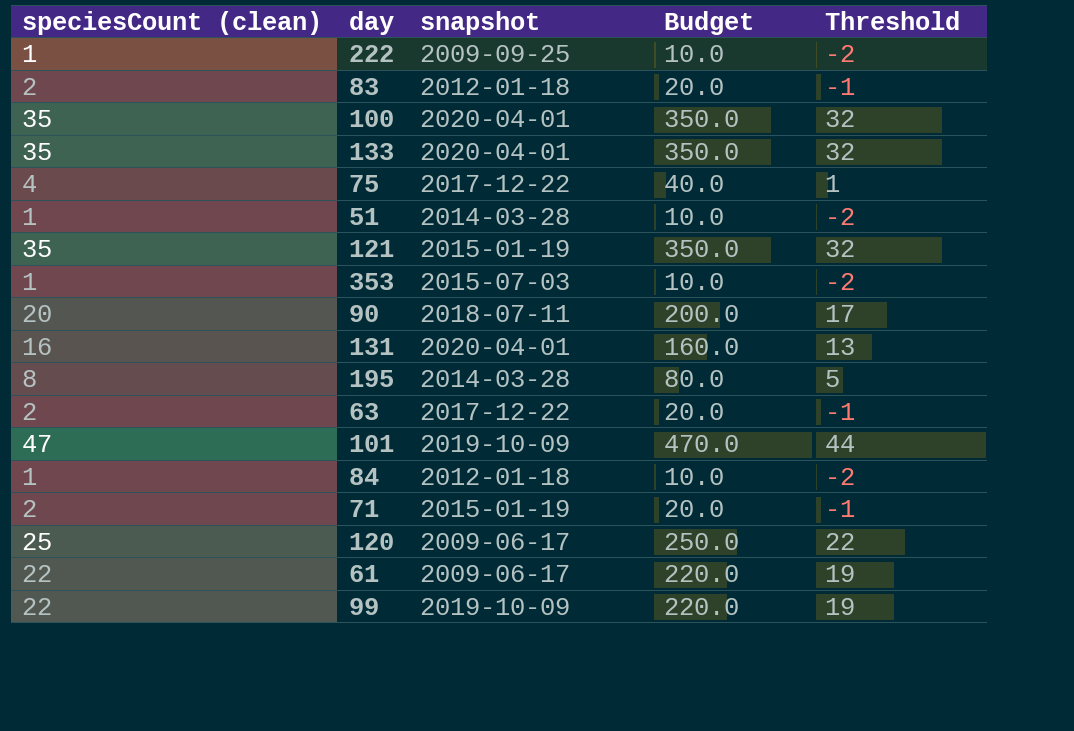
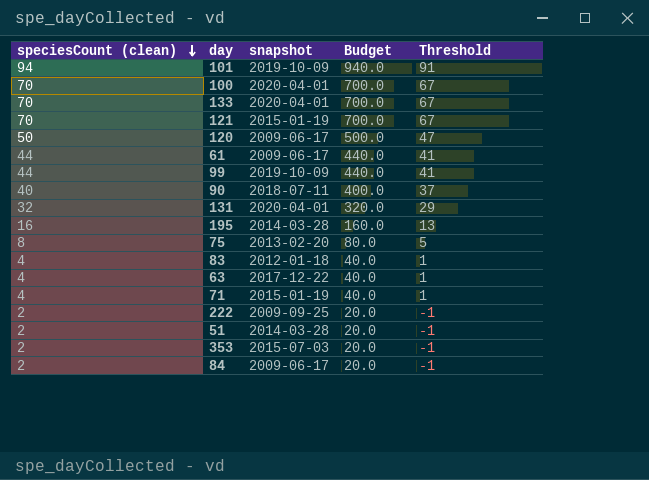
row order: none -> speciesCount (clean) descending
101 | speciesCount (clean): 47 -> 94
101 | Budget: 470.0 -> 940.0
101 | Threshold: 44 -> 91
100 | speciesCount (clean): 35 -> 70
100 | Budget: 350.0 -> 700.0
100 | Threshold: 32 -> 67
133 | speciesCount (clean): 35 -> 70
133 | Budget: 350.0 -> 700.0
133 | Threshold: 32 -> 67
121 | speciesCount (clean): 35 -> 70
121 | Budget: 350.0 -> 700.0
121 | Threshold: 32 -> 67
120 | speciesCount (clean): 25 -> 50
120 | Budget: 250.0 -> 500.0
120 | Threshold: 22 -> 47
61 | speciesCount (clean): 22 -> 44
61 | Budget: 220.0 -> 440.0
61 | Threshold: 19 -> 41
99 | speciesCount (clean): 22 -> 44
99 | Budget: 220.0 -> 440.0
99 | Threshold: 19 -> 41
90 | speciesCount (clean): 20 -> 40
90 | Budget: 200.0 -> 400.0
90 | Threshold: 17 -> 37
131 | speciesCount (clean): 16 -> 32
131 | Budget: 160.0 -> 320.0
131 | Threshold: 13 -> 29
195 | speciesCount (clean): 8 -> 16
195 | Budget: 80.0 -> 160.0
195 | Threshold: 5 -> 13
75 | speciesCount (clean): 4 -> 8
75 | snapshot: 2017-12-22 -> 2013-02-20
75 | Budget: 40.0 -> 80.0
75 | Threshold: 1 -> 5
83 | speciesCount (clean): 2 -> 4
83 | Budget: 20.0 -> 40.0
83 | Threshold: -1 -> 1
63 | speciesCount (clean): 2 -> 4
63 | Budget: 20.0 -> 40.0
63 | Threshold: -1 -> 1
71 | speciesCount (clean): 2 -> 4
71 | Budget: 20.0 -> 40.0
71 | Threshold: -1 -> 1
222 | speciesCount (clean): 1 -> 2
222 | Budget: 10.0 -> 20.0
222 | Threshold: -2 -> -1
51 | speciesCount (clean): 1 -> 2
51 | Budget: 10.0 -> 20.0
51 | Threshold: -2 -> -1
353 | speciesCount (clean): 1 -> 2
353 | Budget: 10.0 -> 20.0
353 | Threshold: -2 -> -1
84 | speciesCount (clean): 1 -> 2
84 | snapshot: 2012-01-18 -> 2009-06-17
84 | Budget: 10.0 -> 20.0
84 | Threshold: -2 -> -1

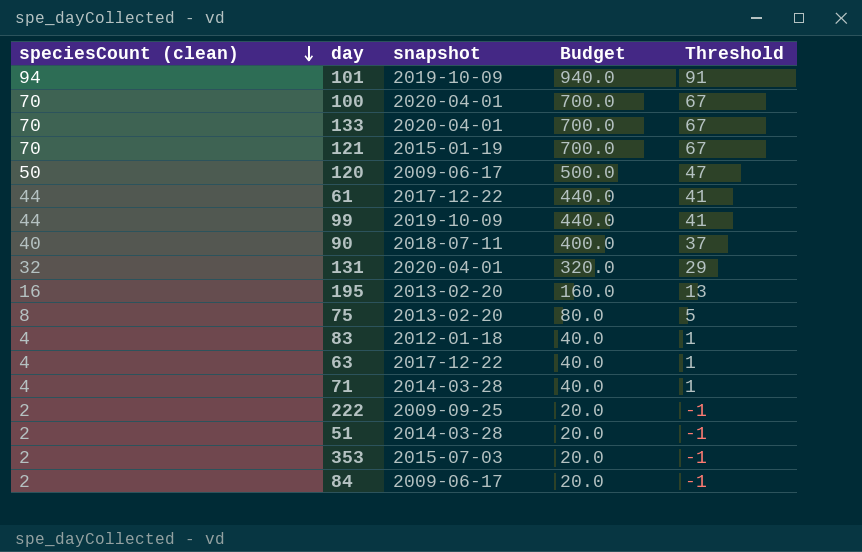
61 | snapshot: 2009-06-17 -> 2017-12-22
195 | snapshot: 2014-03-28 -> 2013-02-20
71 | snapshot: 2015-01-19 -> 2014-03-28

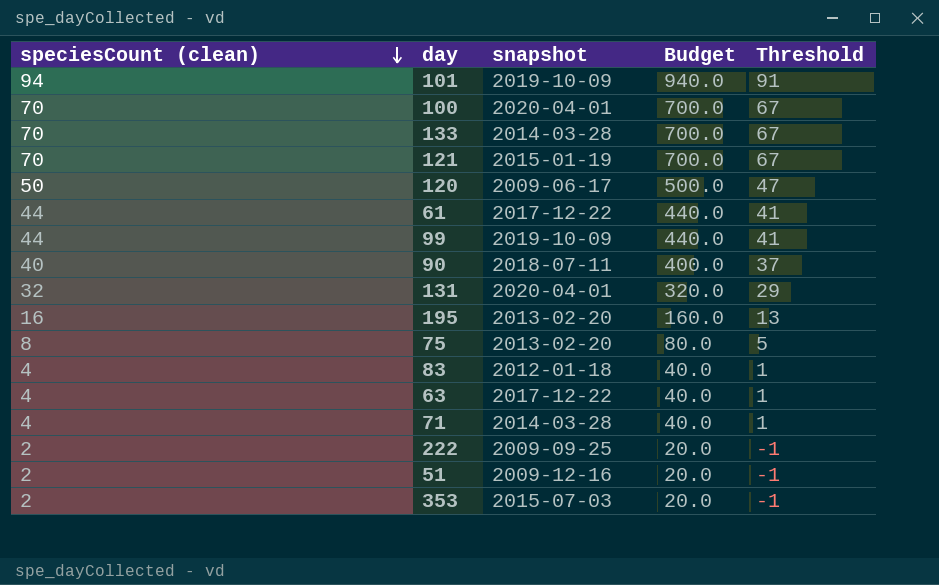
row 84: 2 | 2009-06-17 | 20.0 | -1 -> none
133 | snapshot: 2020-04-01 -> 2014-03-28
51 | snapshot: 2014-03-28 -> 2009-12-16

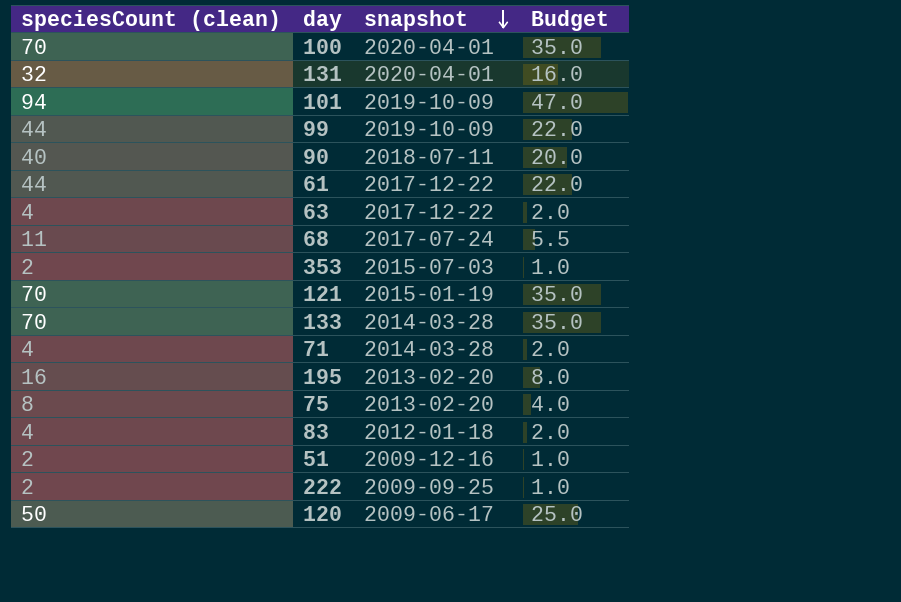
row order: speciesCount (clean) descending -> snapshot descending
column Threshold | formula: [speciesCount (clean)] - 3 -> none
column Budget | formula: [speciesCount (clean)] * 10 -> [speciesCount (clean)] * 0.5
row 68: none -> 11 | 2017-07-24 | 5.5

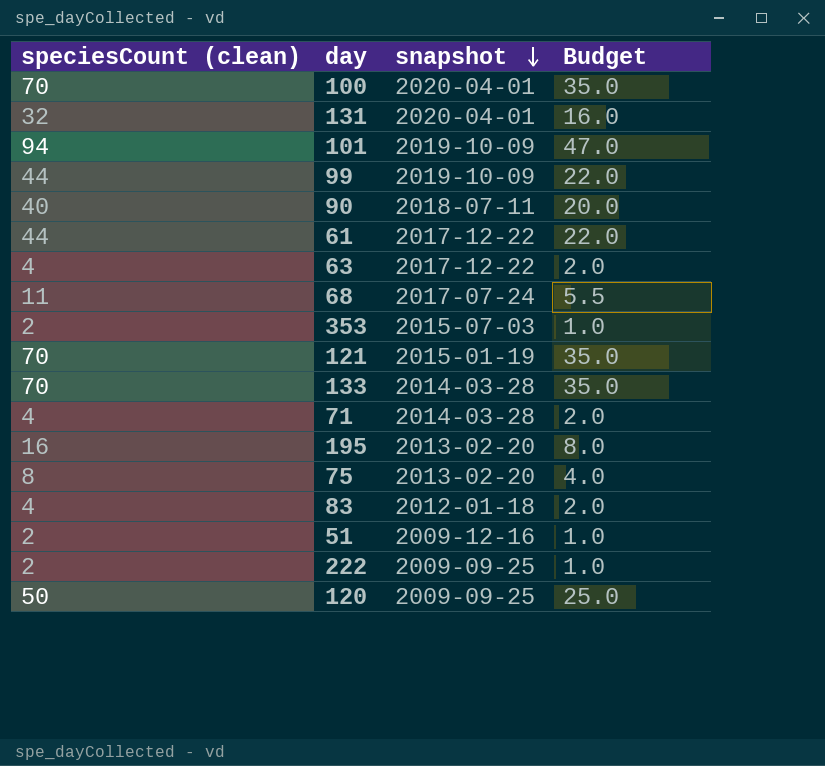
120 | snapshot: 2009-06-17 -> 2009-09-25

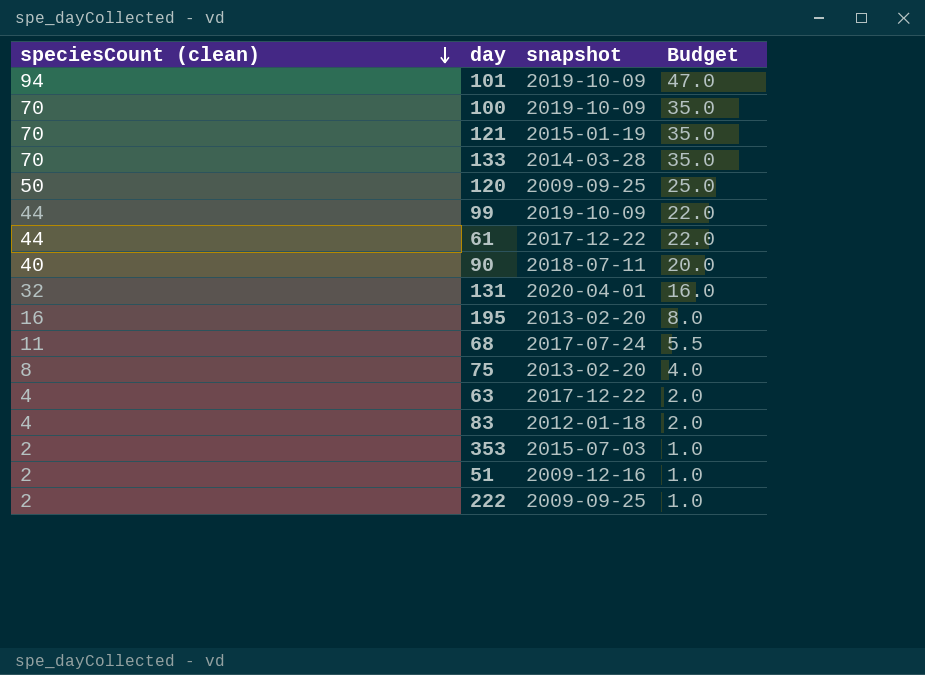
row order: snapshot descending -> speciesCount (clean) descending
row 71: 4 | 2014-03-28 | 2.0 -> none
100 | snapshot: 2020-04-01 -> 2019-10-09

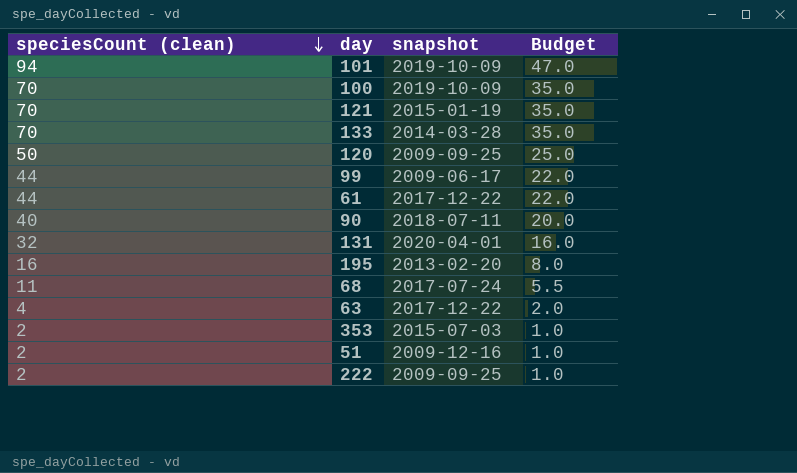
row 75: 8 | 2013-02-20 | 4.0 -> none
row 83: 4 | 2012-01-18 | 2.0 -> none
99 | snapshot: 2019-10-09 -> 2009-06-17

